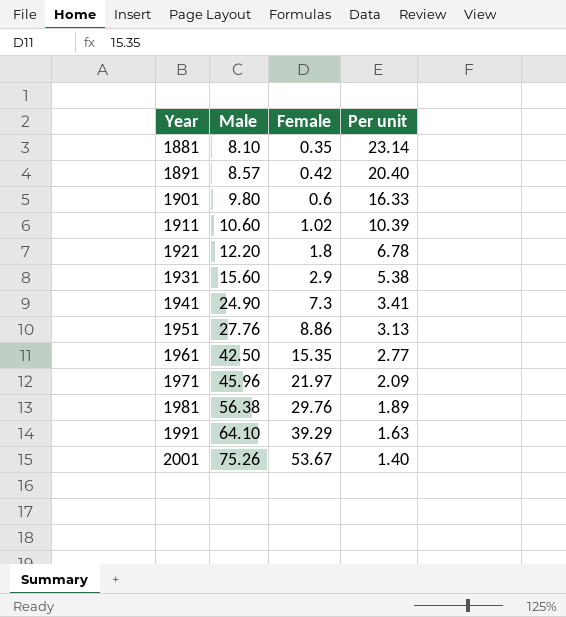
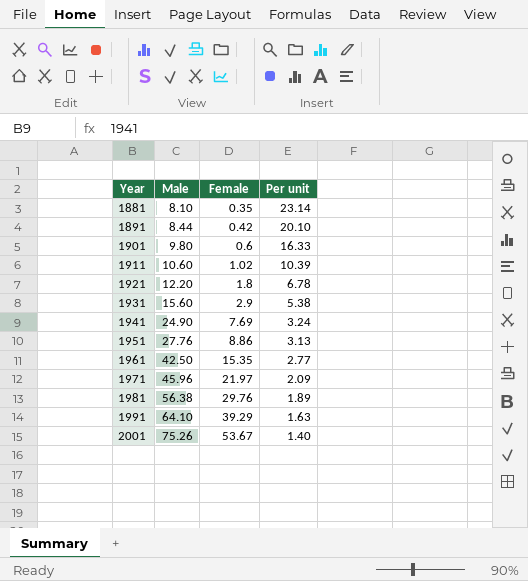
1891 | Male: 8.57 -> 8.44
1891 | Per unit: 20.40 -> 20.10
1941 | Female: 7.3 -> 7.69
1941 | Per unit: 3.41 -> 3.24

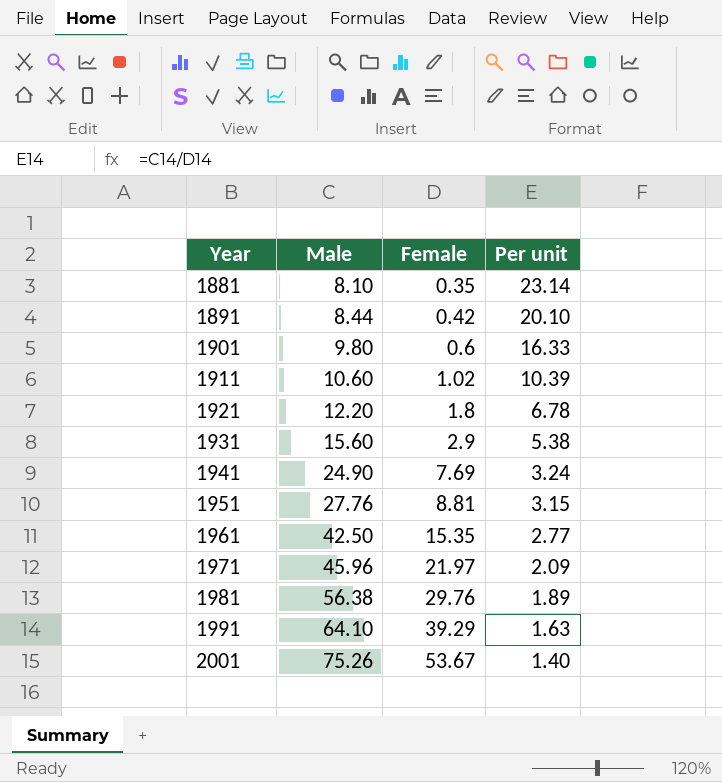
1951 | Female: 8.86 -> 8.81
1951 | Per unit: 3.13 -> 3.15

